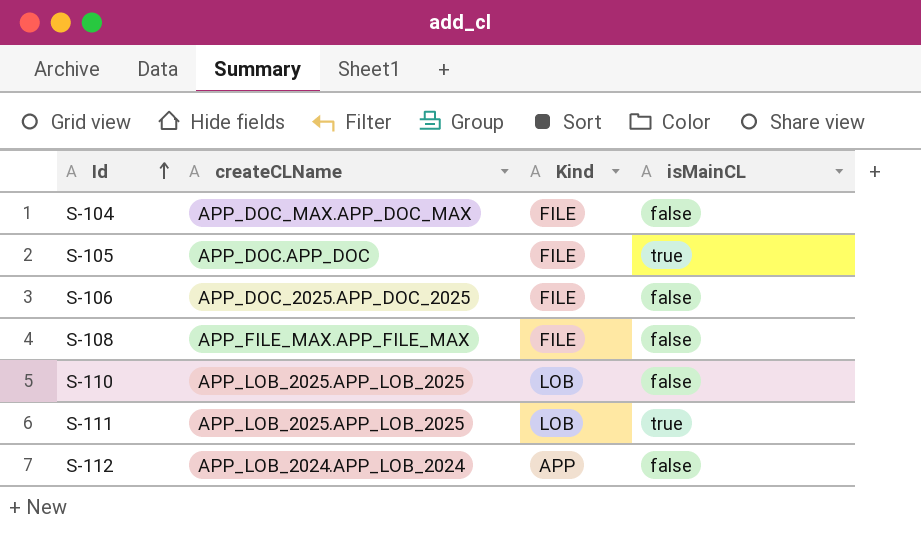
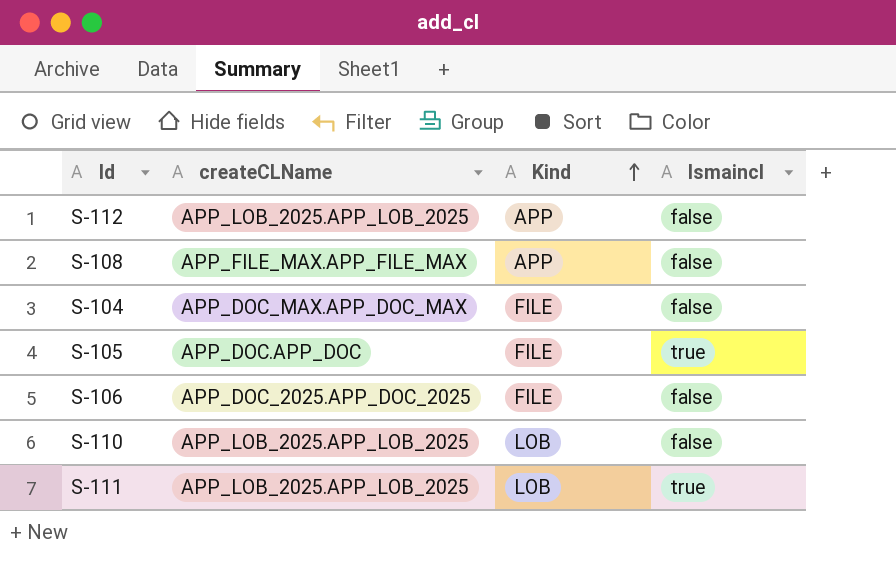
row order: Id ascending -> Kind ascending
column name: isMainCL -> Ismaincl
S-112 | createCLName: APP_LOB_2024.APP_LOB_2024 -> APP_LOB_2025.APP_LOB_2025
S-108 | Kind: FILE -> APP

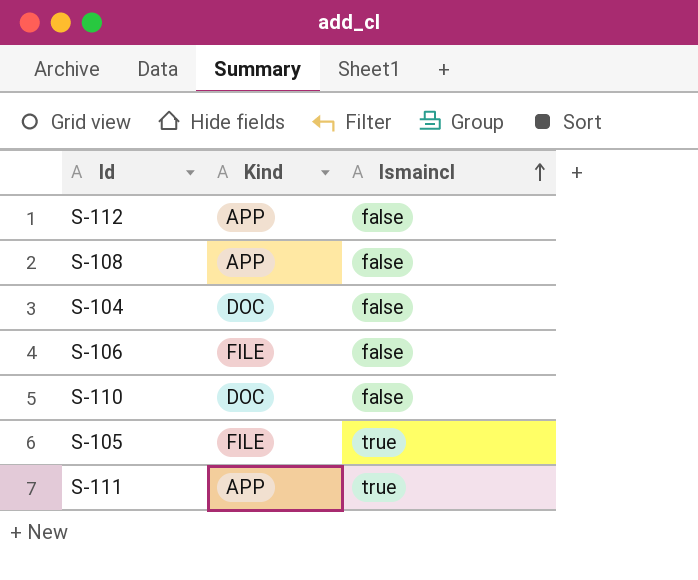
row order: Kind ascending -> Ismaincl ascending
column createCLName | position: 2 -> none
S-104 | Kind: FILE -> DOC
S-110 | Kind: LOB -> DOC
S-111 | Kind: LOB -> APP

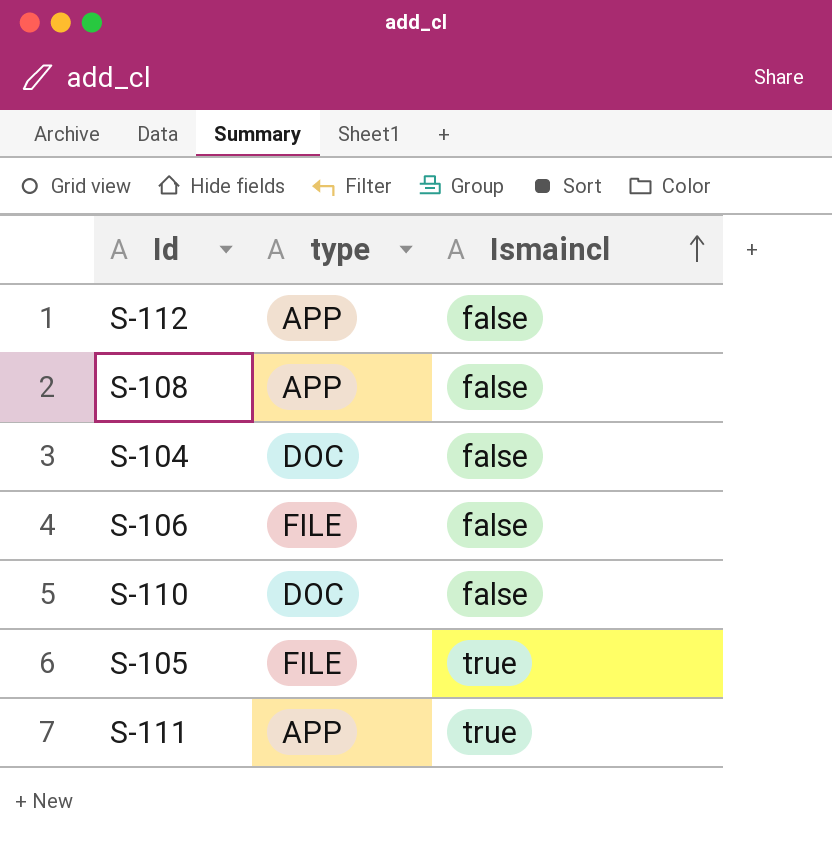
column name: Kind -> type

